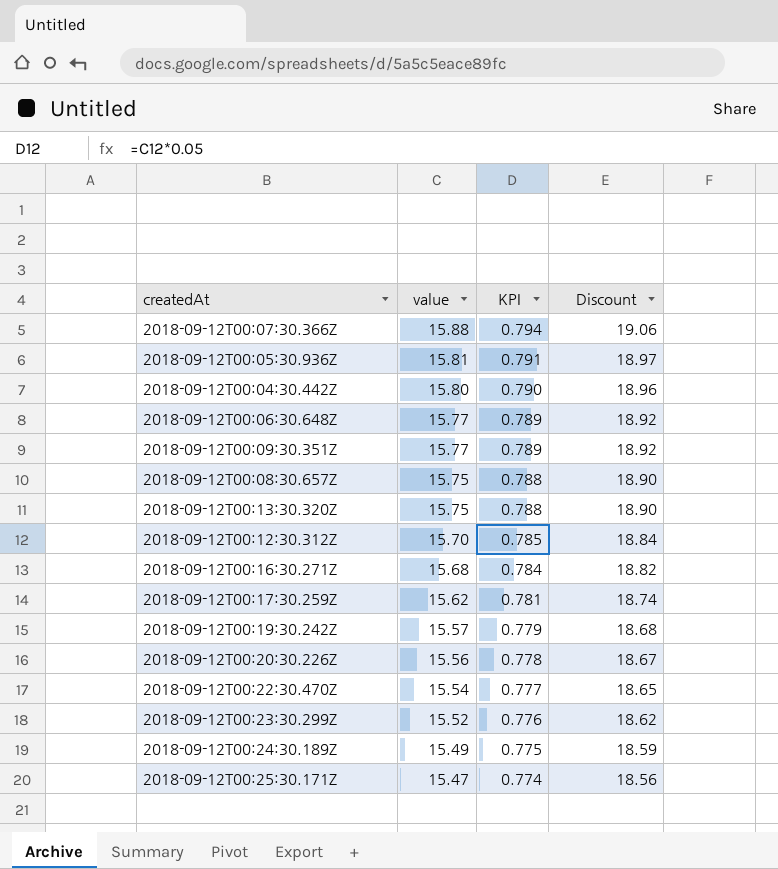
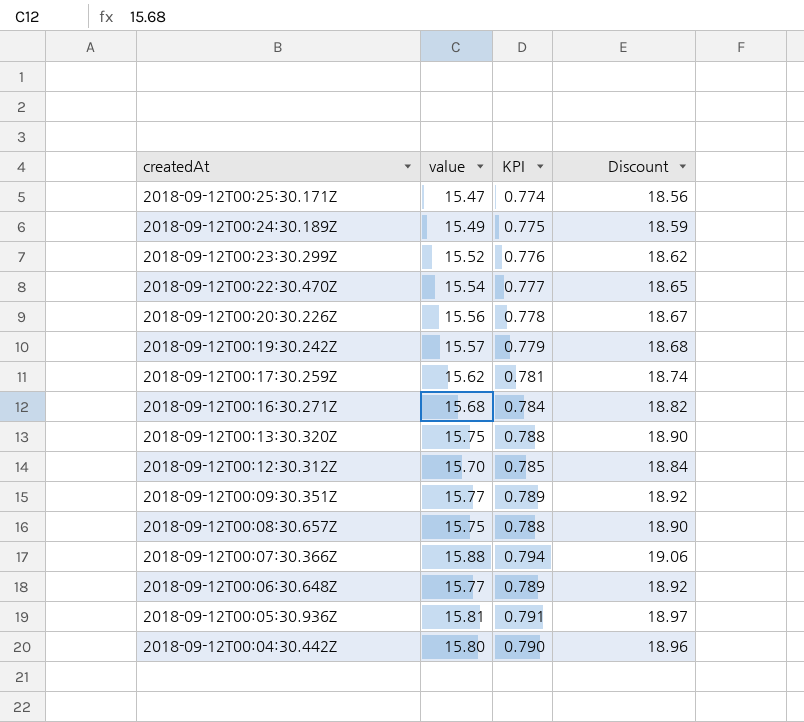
row order: value descending -> createdAt descending

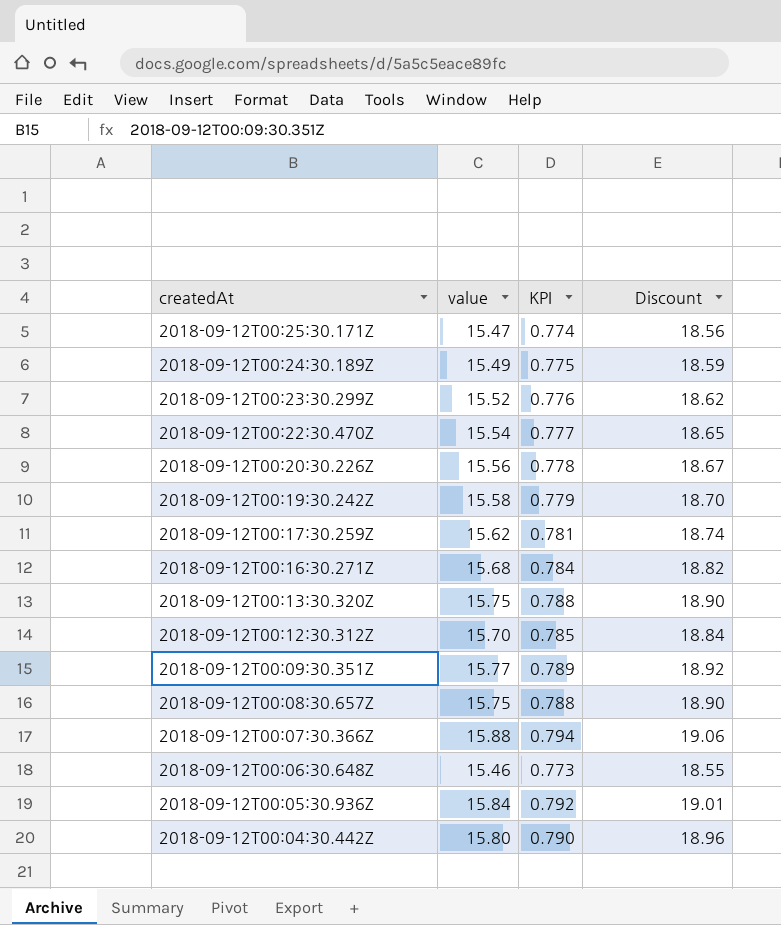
2018-09-12T00:19:30.242Z | value: 15.57 -> 15.58
2018-09-12T00:19:30.242Z | Discount: 18.68 -> 18.70
2018-09-12T00:06:30.648Z | value: 15.77 -> 15.46
2018-09-12T00:06:30.648Z | KPI: 0.789 -> 0.773
2018-09-12T00:06:30.648Z | Discount: 18.92 -> 18.55
2018-09-12T00:05:30.936Z | value: 15.81 -> 15.84
2018-09-12T00:05:30.936Z | KPI: 0.791 -> 0.792
2018-09-12T00:05:30.936Z | Discount: 18.97 -> 19.01

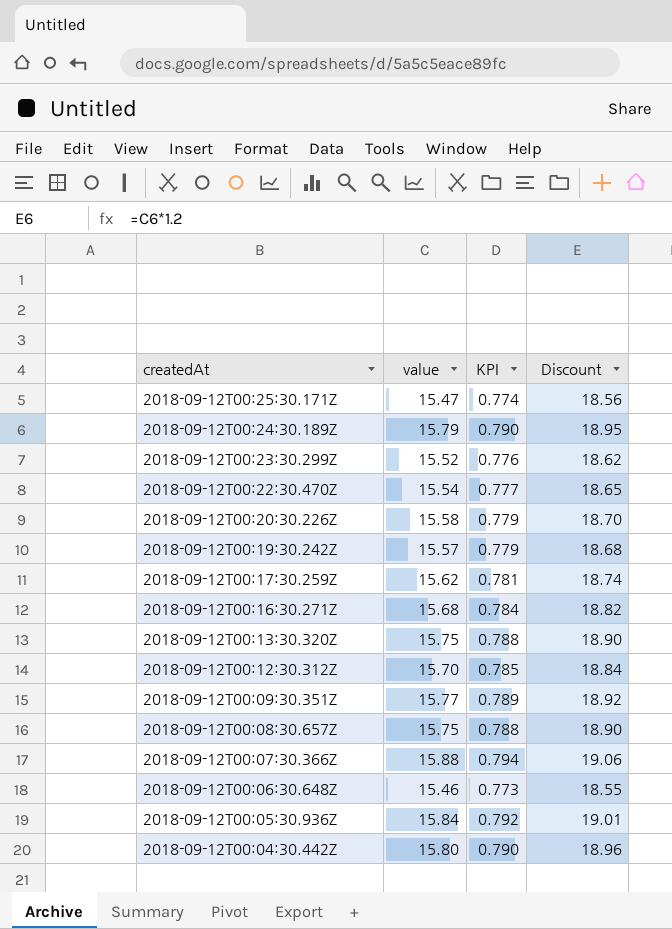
2018-09-12T00:24:30.189Z | value: 15.49 -> 15.79
2018-09-12T00:24:30.189Z | KPI: 0.775 -> 0.790
2018-09-12T00:24:30.189Z | Discount: 18.59 -> 18.95
2018-09-12T00:20:30.226Z | value: 15.56 -> 15.58
2018-09-12T00:20:30.226Z | KPI: 0.778 -> 0.779
2018-09-12T00:20:30.226Z | Discount: 18.67 -> 18.70
2018-09-12T00:19:30.242Z | value: 15.58 -> 15.57
2018-09-12T00:19:30.242Z | Discount: 18.70 -> 18.68

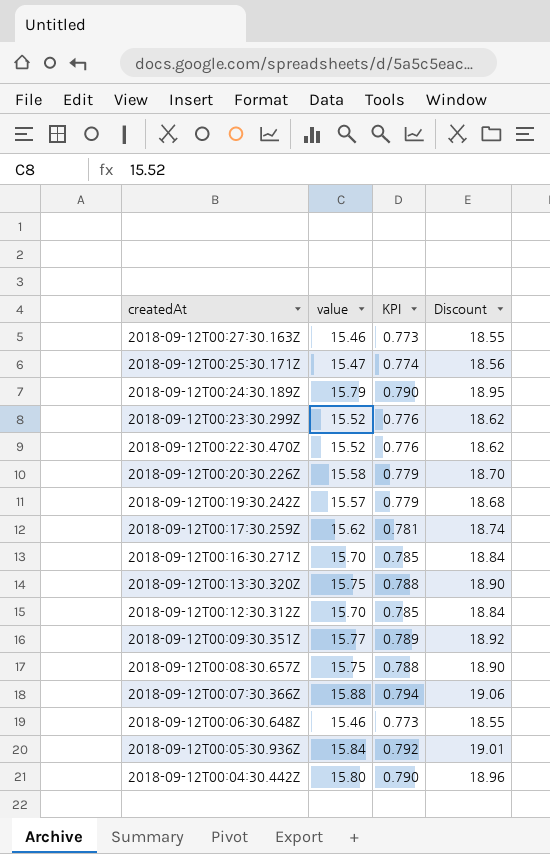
row 2018-09-12T00:27:30.163Z: none -> 15.46 | 0.773 | 18.55
2018-09-12T00:22:30.470Z | value: 15.54 -> 15.52
2018-09-12T00:22:30.470Z | KPI: 0.777 -> 0.776
2018-09-12T00:22:30.470Z | Discount: 18.65 -> 18.62
2018-09-12T00:16:30.271Z | value: 15.68 -> 15.70
2018-09-12T00:16:30.271Z | KPI: 0.784 -> 0.785
2018-09-12T00:16:30.271Z | Discount: 18.82 -> 18.84

